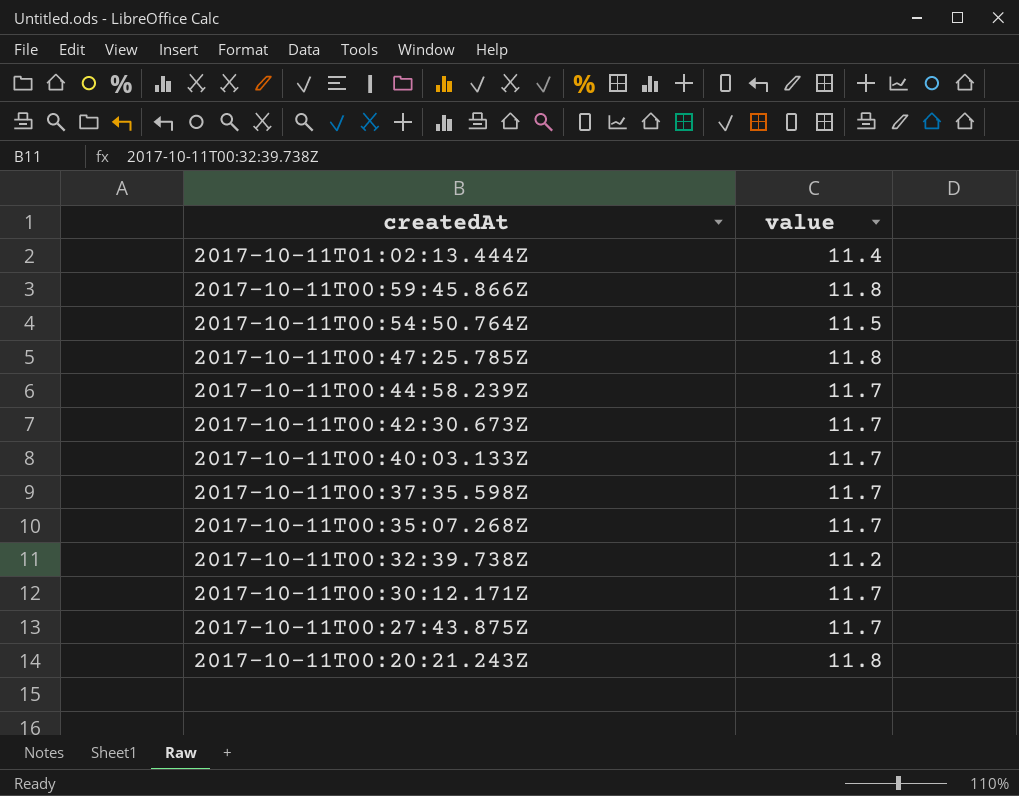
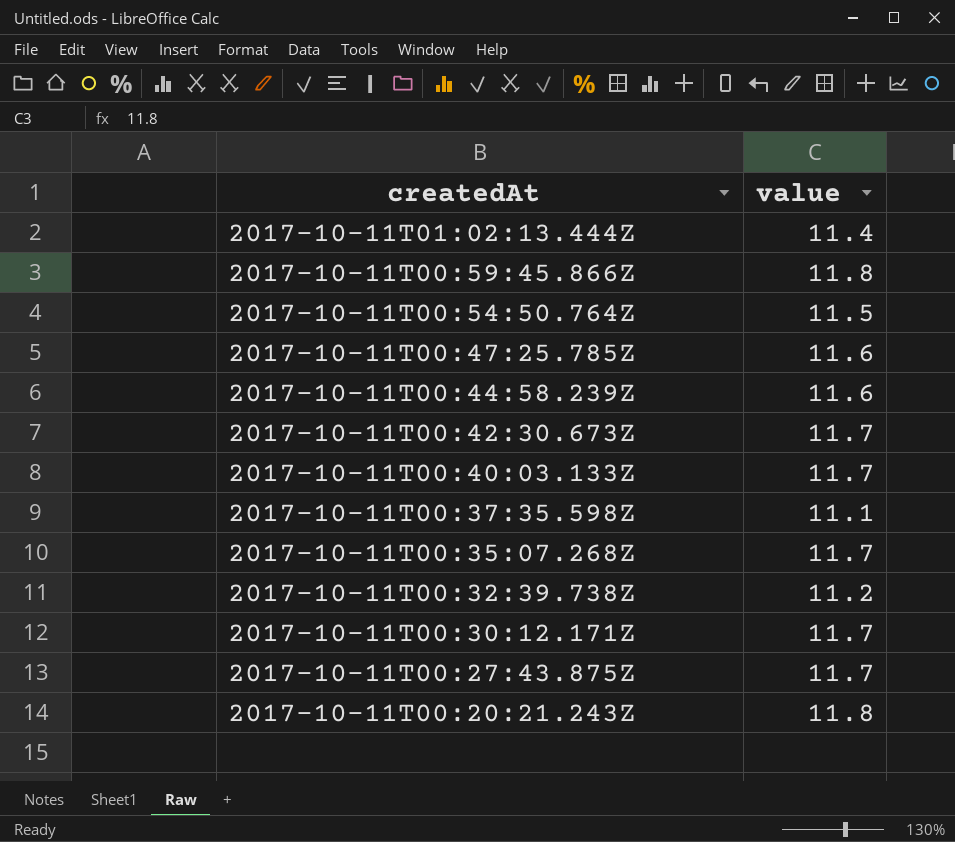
2017-10-11T00:47:25.785Z | value: 11.8 -> 11.6
2017-10-11T00:44:58.239Z | value: 11.7 -> 11.6
2017-10-11T00:37:35.598Z | value: 11.7 -> 11.1

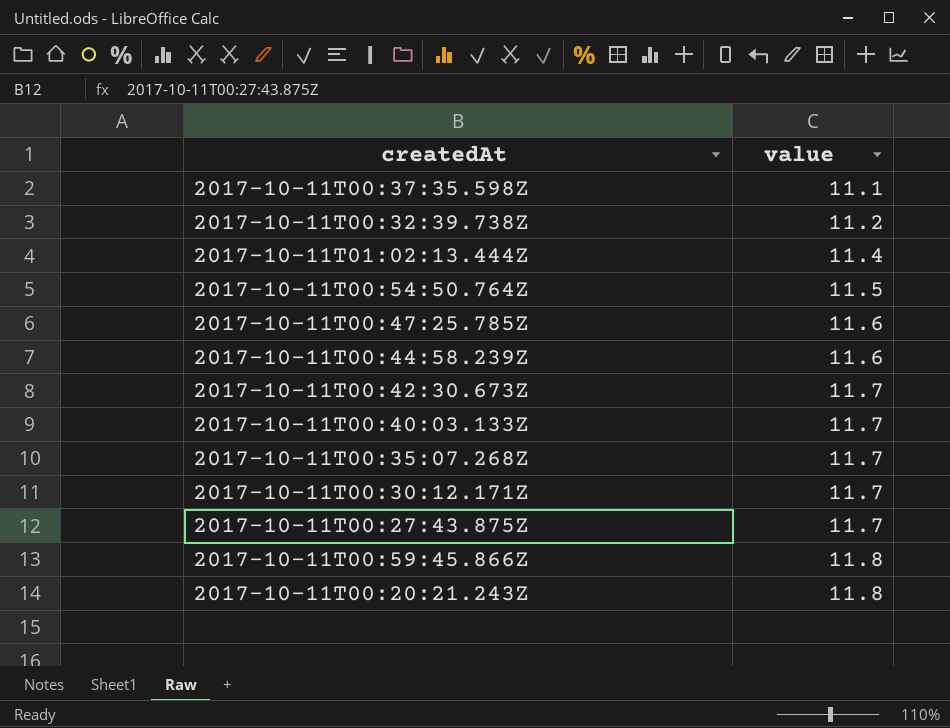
row order: createdAt descending -> value ascending

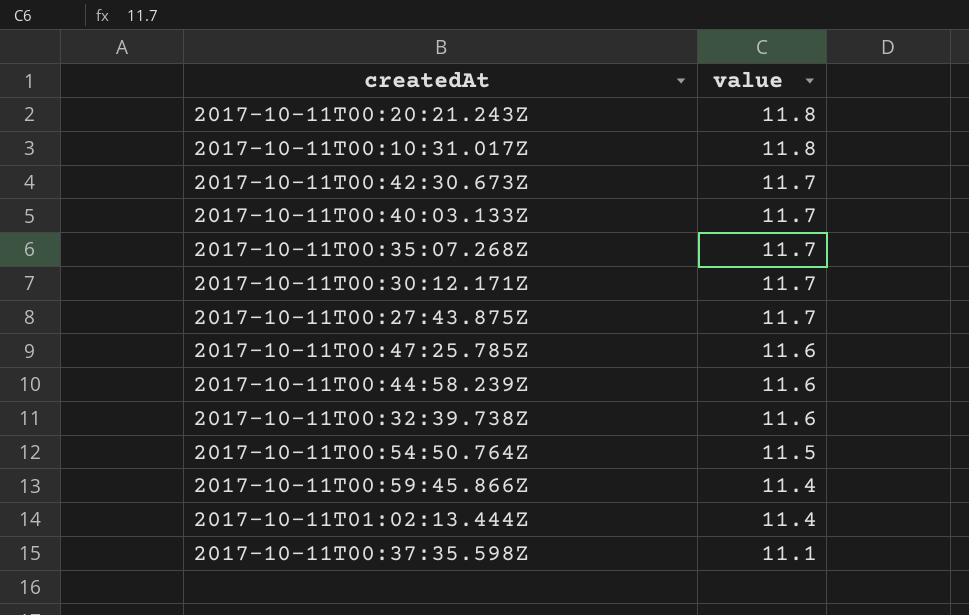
row order: value ascending -> value descending
row 2017-10-11T00:10:31.017Z: none -> 11.8
2017-10-11T00:32:39.738Z | value: 11.2 -> 11.6
2017-10-11T00:59:45.866Z | value: 11.8 -> 11.4

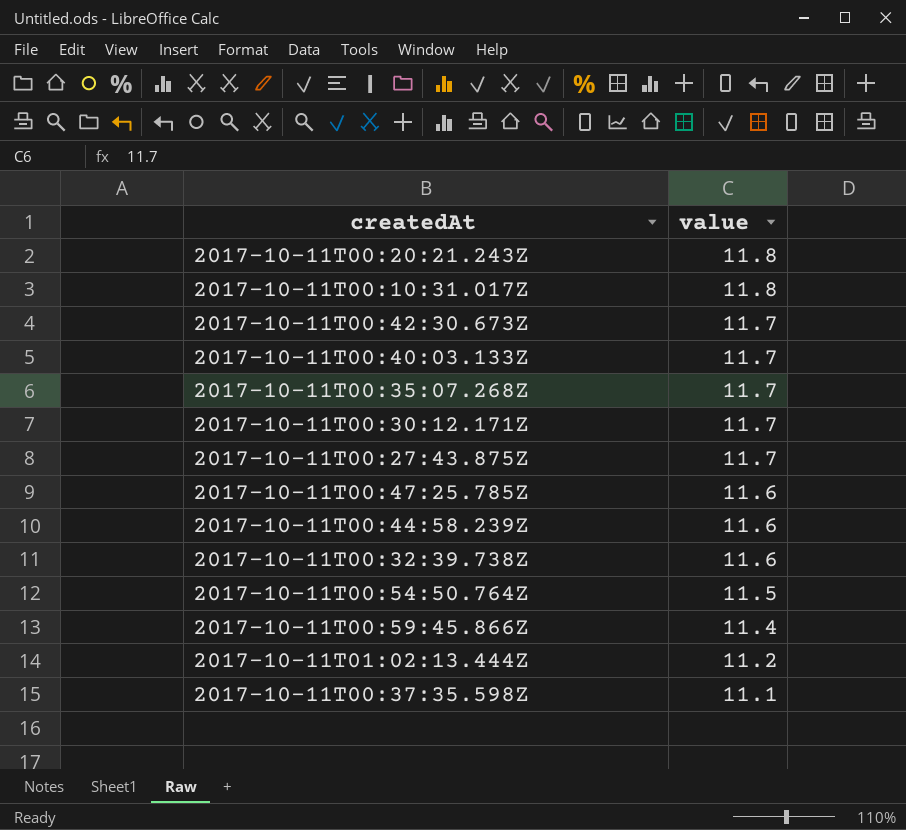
2017-10-11T01:02:13.444Z | value: 11.4 -> 11.2

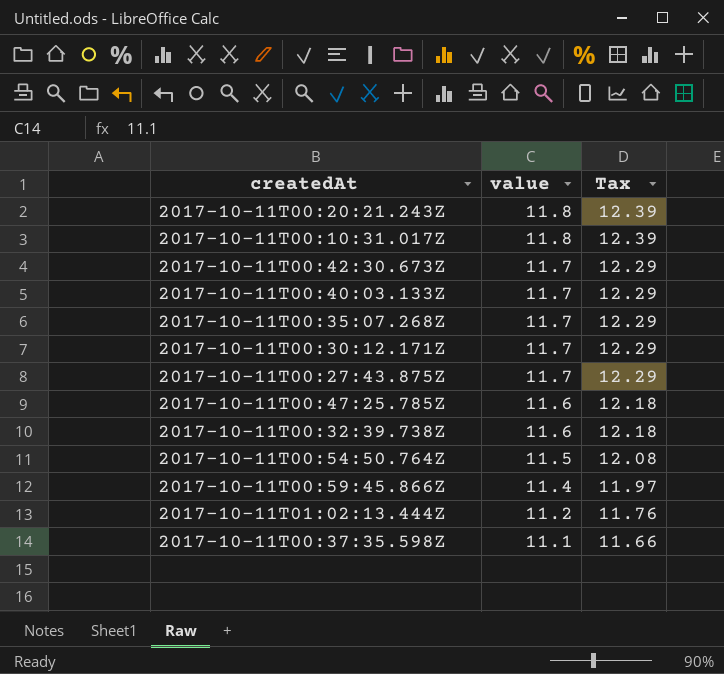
column Tax | formula: none -> [value] * 1.05
row 2017-10-11T00:44:58.239Z: 11.6 -> none

